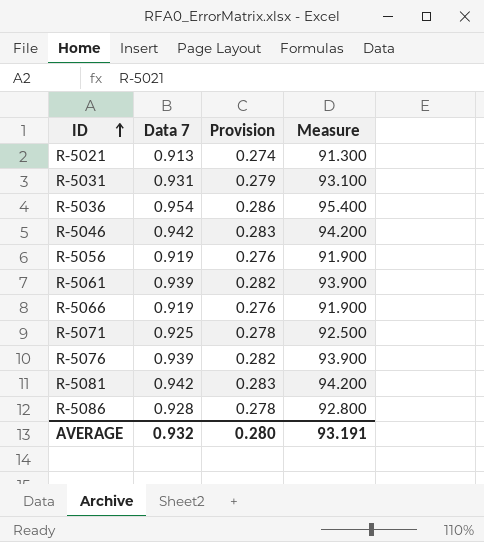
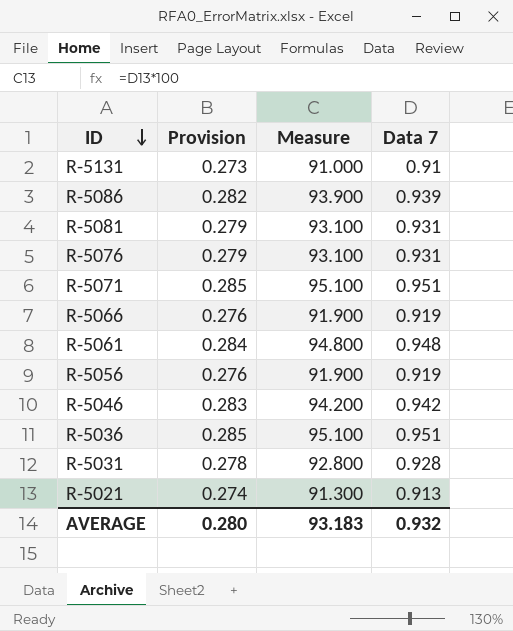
row order: ID ascending -> ID descending
column Data 7 | position: 2 -> 4
row R-5131: none -> 0.273 | 91.000 | 0.91
R-5086 | Provision: 0.278 -> 0.282
R-5086 | Measure: 92.800 -> 93.900
R-5086 | Data 7: 0.928 -> 0.939
R-5081 | Provision: 0.283 -> 0.279
R-5081 | Measure: 94.200 -> 93.100
R-5081 | Data 7: 0.942 -> 0.931
R-5076 | Provision: 0.282 -> 0.279
R-5076 | Measure: 93.900 -> 93.100
R-5076 | Data 7: 0.939 -> 0.931
R-5071 | Provision: 0.278 -> 0.285
R-5071 | Measure: 92.500 -> 95.100
R-5071 | Data 7: 0.925 -> 0.951
R-5061 | Provision: 0.282 -> 0.284
R-5061 | Measure: 93.900 -> 94.800
R-5061 | Data 7: 0.939 -> 0.948
R-5036 | Provision: 0.286 -> 0.285
R-5036 | Measure: 95.400 -> 95.100
R-5036 | Data 7: 0.954 -> 0.951
R-5031 | Provision: 0.279 -> 0.278
R-5031 | Measure: 93.100 -> 92.800
R-5031 | Data 7: 0.931 -> 0.928
AVERAGE | Measure: 93.191 -> 93.183

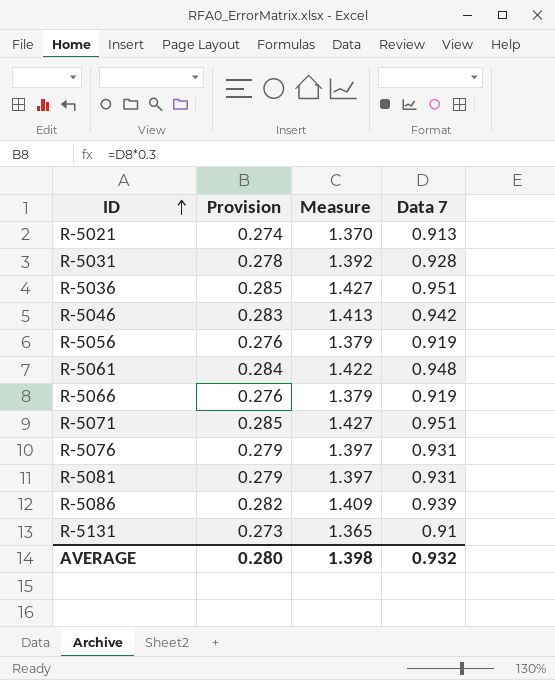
row order: ID descending -> ID ascending
column Measure | formula: [Data 7] * 100 -> [Data 7] * 1.5
AVERAGE | Measure: 93.183 -> 1.398

